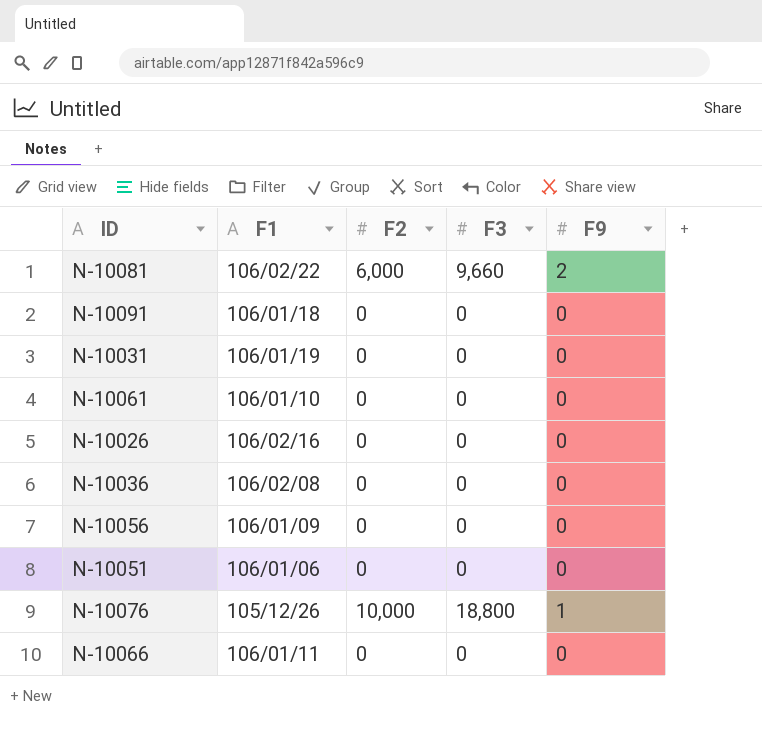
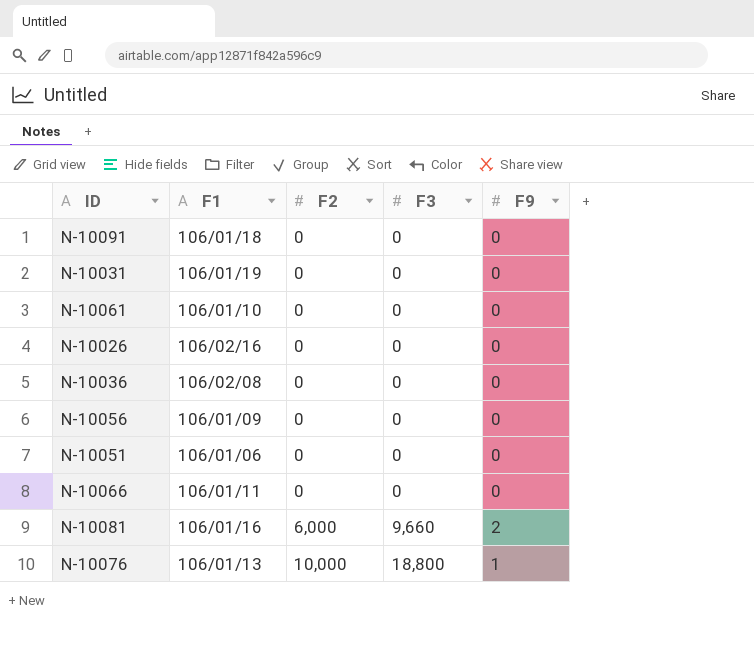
row order: none -> F2 ascending
N-10081 | F1: 106/02/22 -> 106/01/16
N-10076 | F1: 105/12/26 -> 106/01/13

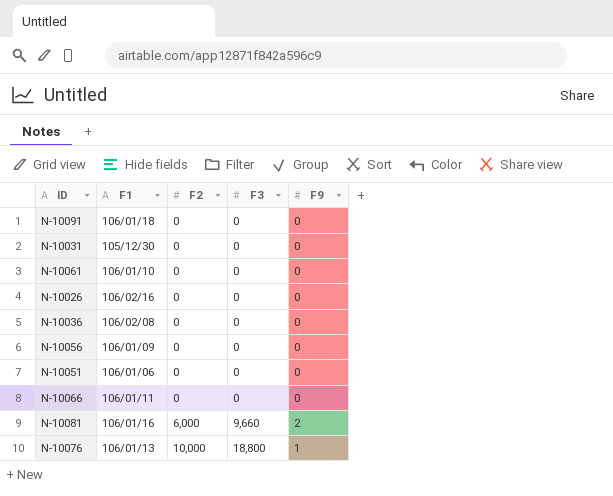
N-10031 | F1: 106/01/19 -> 105/12/30

